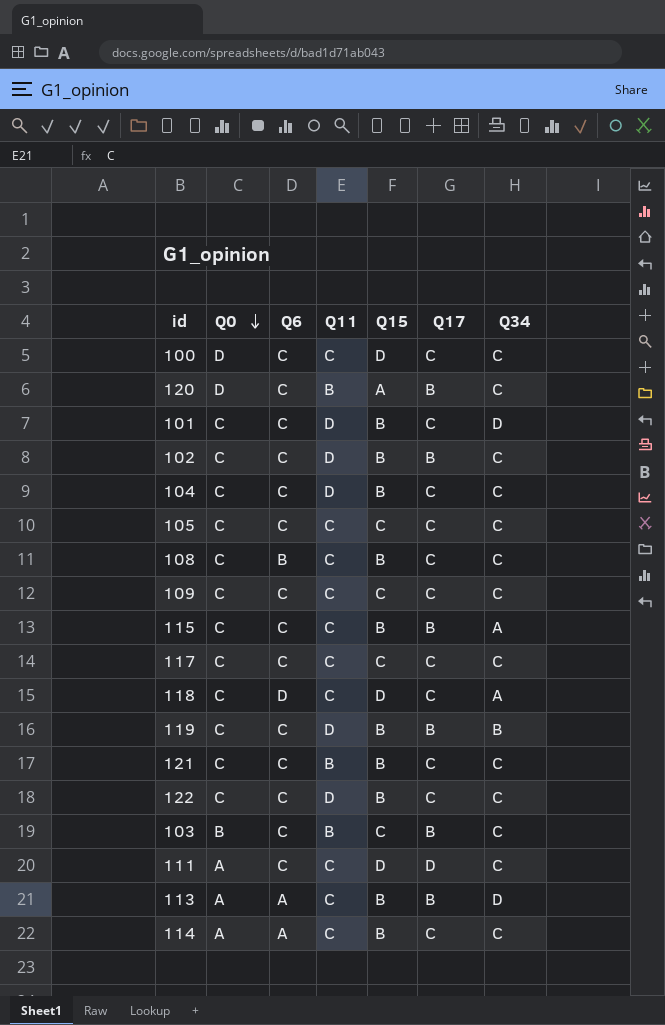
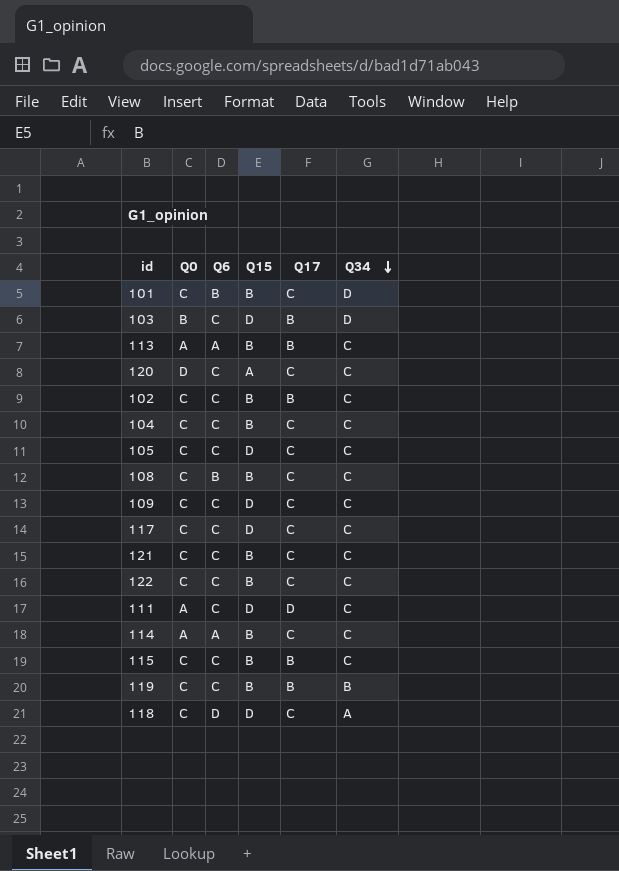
row order: Q0 descending -> Q34 descending
column Q11 | position: 4 -> none
row 100: D | C | C | D | C | C -> none
101 | Q6: C -> B
103 | Q15: C -> D
103 | Q34: C -> D
113 | Q34: D -> C
120 | Q17: B -> C
105 | Q15: C -> D
109 | Q15: C -> D
117 | Q15: C -> D
115 | Q34: A -> C

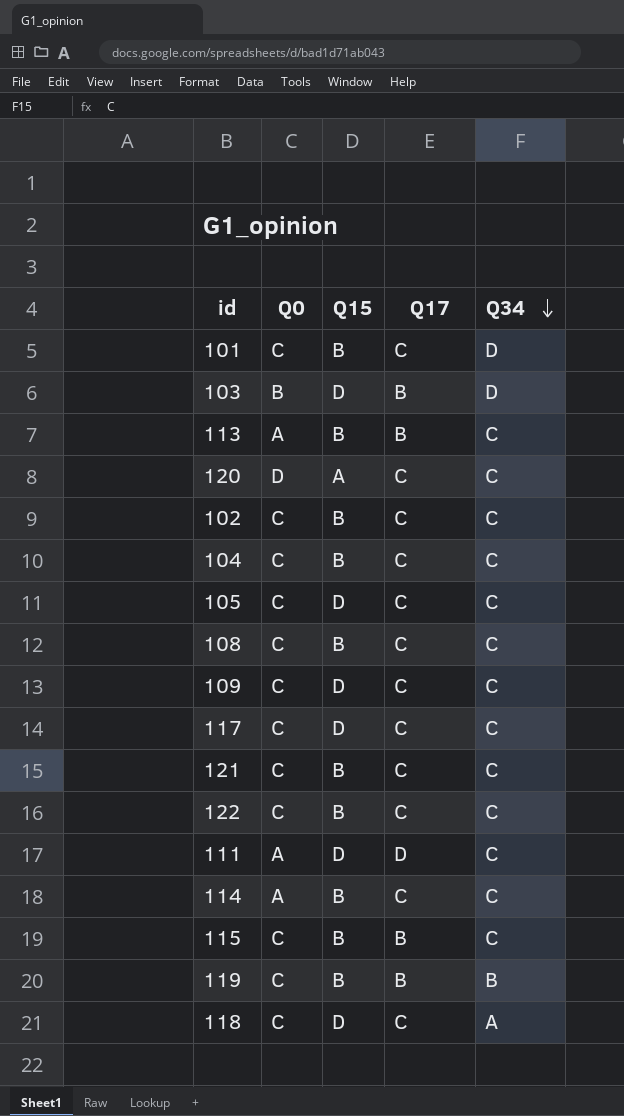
column Q6 | position: 3 -> none
102 | Q17: B -> C

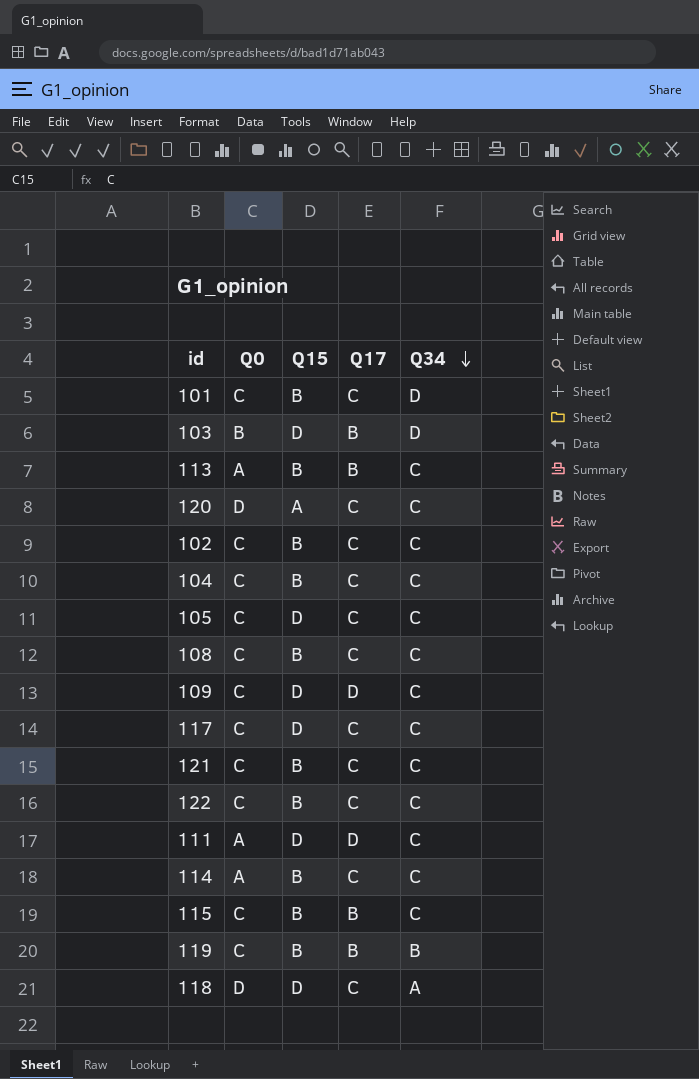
109 | Q17: C -> D
118 | Q0: C -> D

